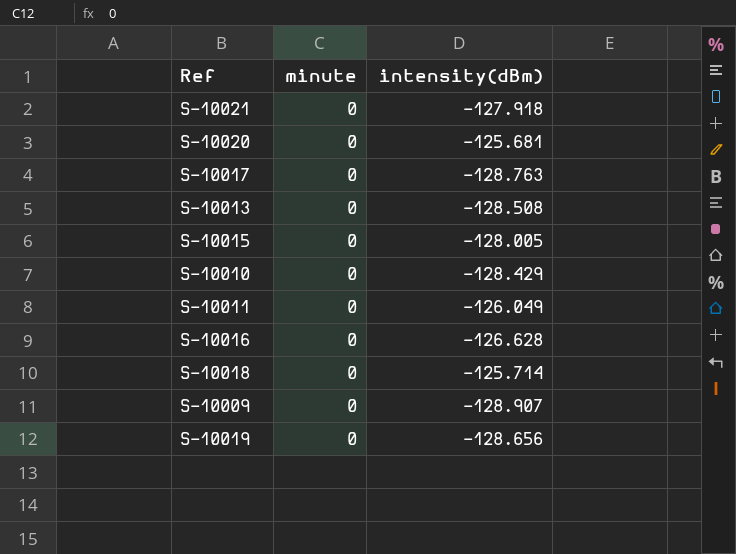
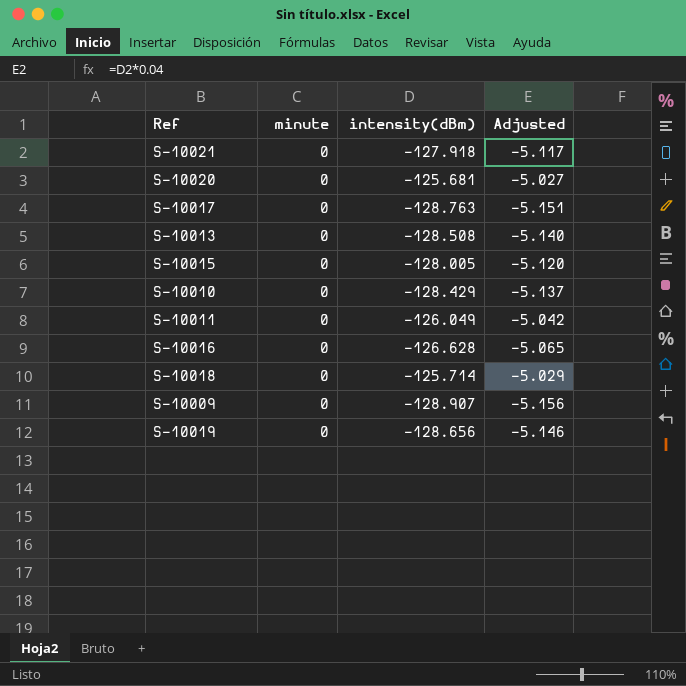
column Adjusted | formula: none -> [intensity(dBm)] * 0.04

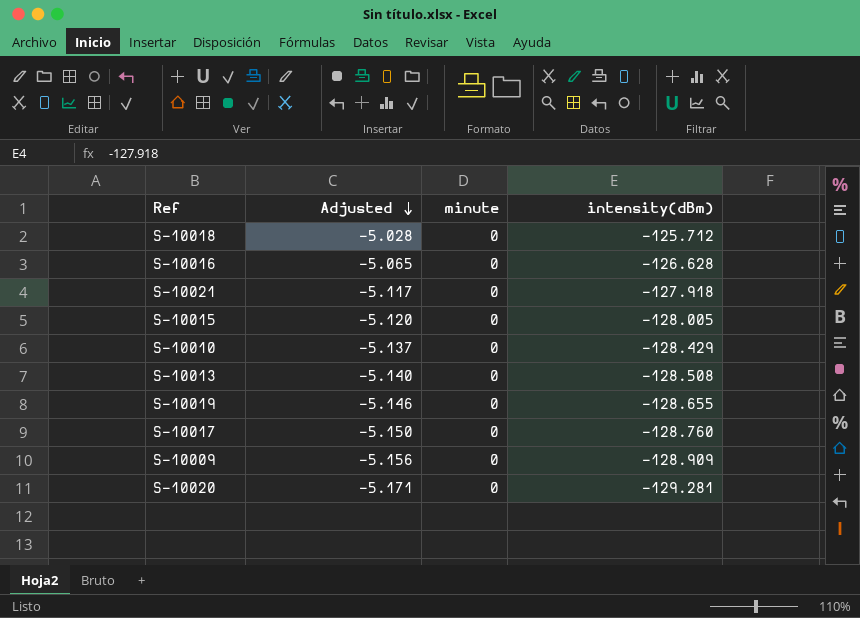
row order: none -> Adjusted descending
column Adjusted | position: 4 -> 2
row S-10011: 0 | -126.049 | -5.042 -> none
S-10018 | Adjusted: -5.029 -> -5.028
S-10018 | intensity(dBm): -125.714 -> -125.712
S-10019 | intensity(dBm): -128.656 -> -128.655
S-10017 | Adjusted: -5.151 -> -5.150
S-10017 | intensity(dBm): -128.763 -> -128.760
S-10009 | intensity(dBm): -128.907 -> -128.909
S-10020 | Adjusted: -5.027 -> -5.171
S-10020 | intensity(dBm): -125.681 -> -129.281

